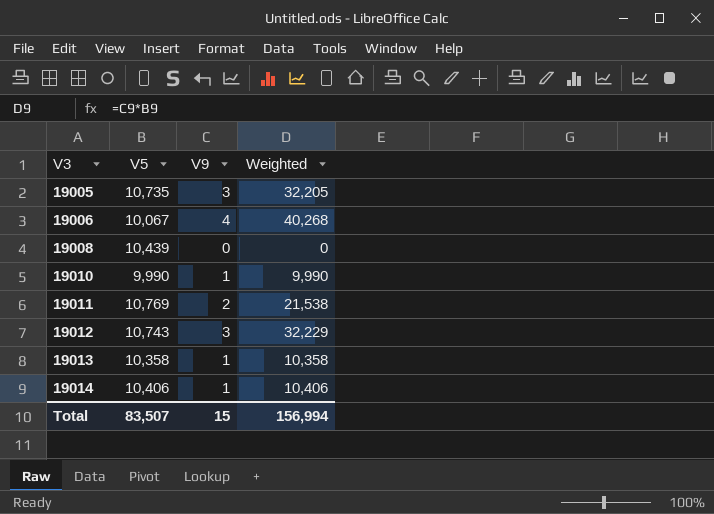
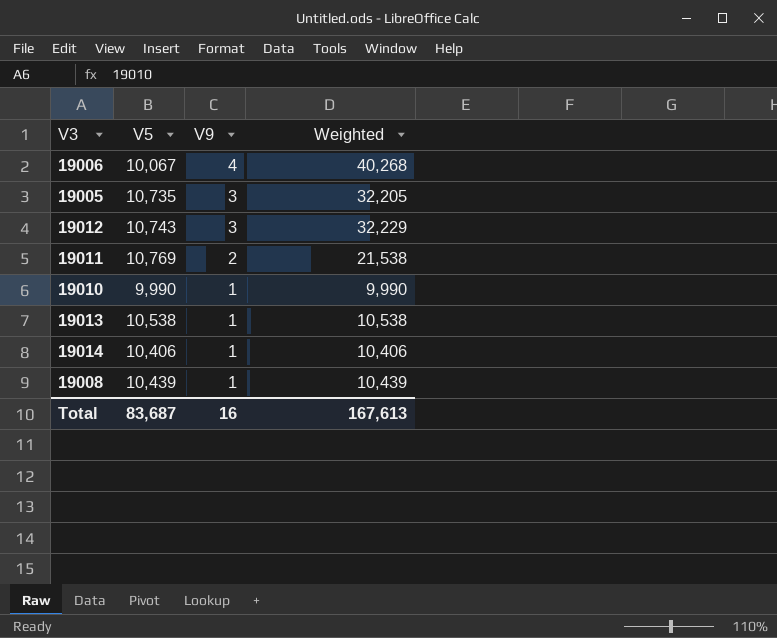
row order: V3 ascending -> V9 descending
19013 | V5: 10,358 -> 10,538
19013 | Weighted: 10,358 -> 10,538
19008 | V9: 0 -> 1
19008 | Weighted: 0 -> 10,439
Total | V5: 83,507 -> 83,687
Total | V9: 15 -> 16
Total | Weighted: 156,994 -> 167,613

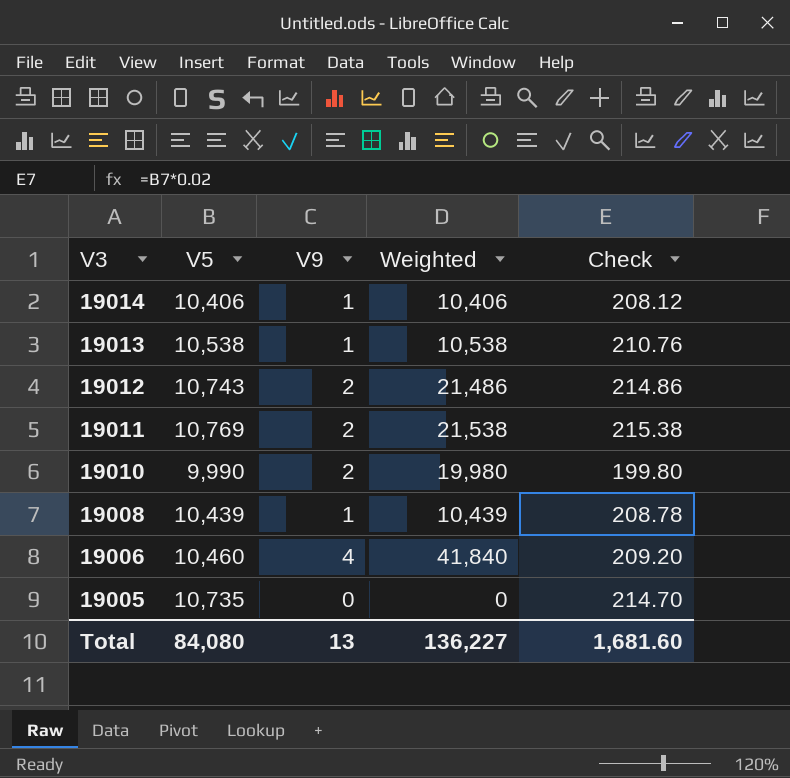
row order: V9 descending -> V3 descending
column Check | formula: none -> [V5] * 0.02
19012 | V9: 3 -> 2
19012 | Weighted: 32,229 -> 21,486
19010 | V9: 1 -> 2
19010 | Weighted: 9,990 -> 19,980
19006 | V5: 10,067 -> 10,460
19006 | Weighted: 40,268 -> 41,840
19005 | V9: 3 -> 0
19005 | Weighted: 32,205 -> 0
Total | V5: 83,687 -> 84,080
Total | V9: 16 -> 13
Total | Weighted: 167,613 -> 136,227

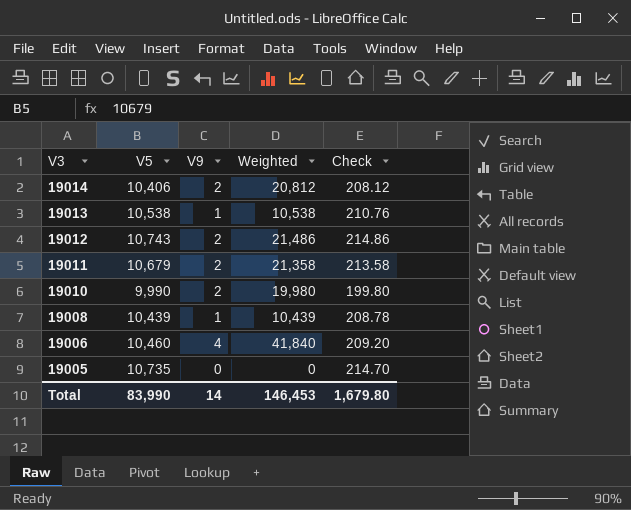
19014 | V9: 1 -> 2
19014 | Weighted: 10,406 -> 20,812
19011 | V5: 10,769 -> 10,679
19011 | Weighted: 21,538 -> 21,358
19011 | Check: 215.38 -> 213.58
Total | V5: 84,080 -> 83,990
Total | V9: 13 -> 14
Total | Weighted: 136,227 -> 146,453
Total | Check: 1,681.60 -> 1,679.80

